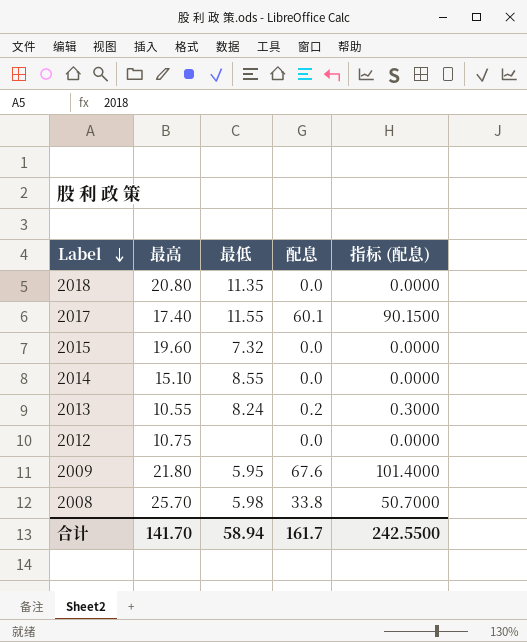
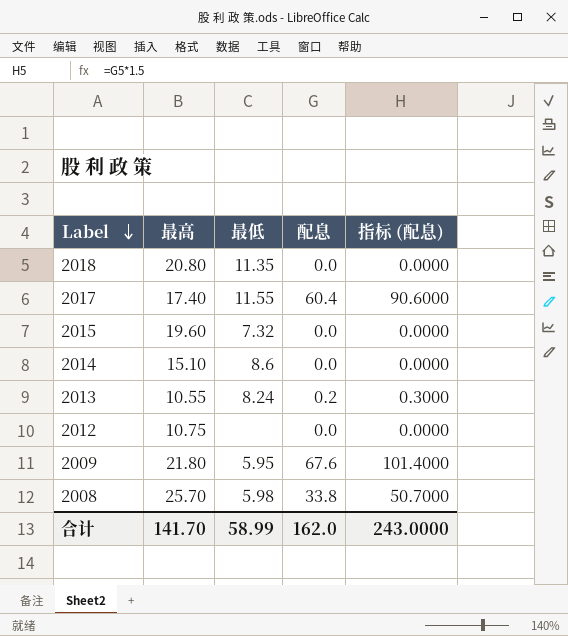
2017 | 配息: 60.1 -> 60.4
2017 | 指标 (配息): 90.1500 -> 90.6000
2014 | 最低: 8.55 -> 8.6
合计 | 最低: 58.94 -> 58.99
合计 | 配息: 161.7 -> 162.0
合计 | 指标 (配息): 242.5500 -> 243.0000

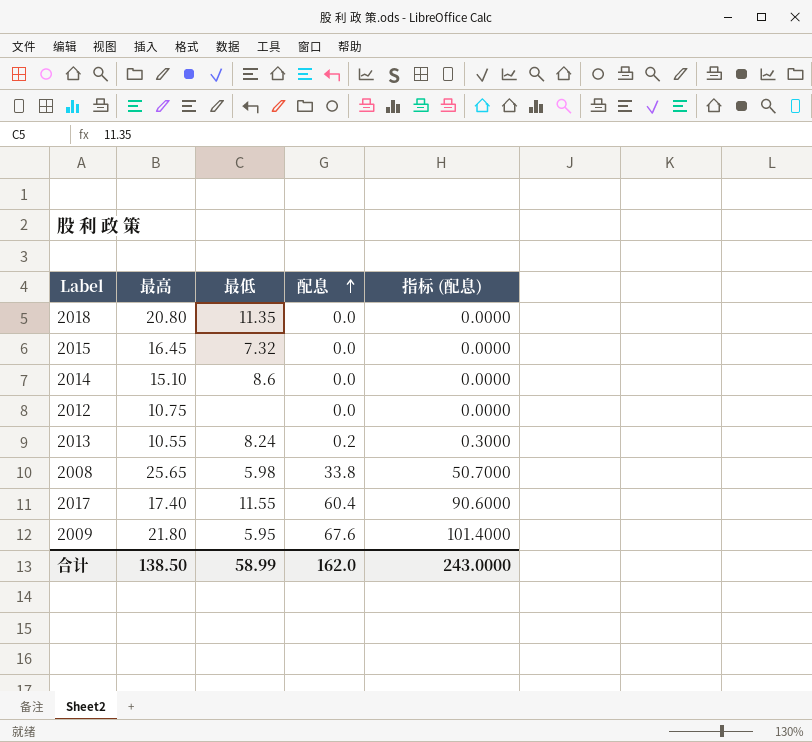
row order: Label descending -> 配息 ascending
2015 | 最高: 19.60 -> 16.45
2008 | 最高: 25.70 -> 25.65
合计 | 最高: 141.70 -> 138.50

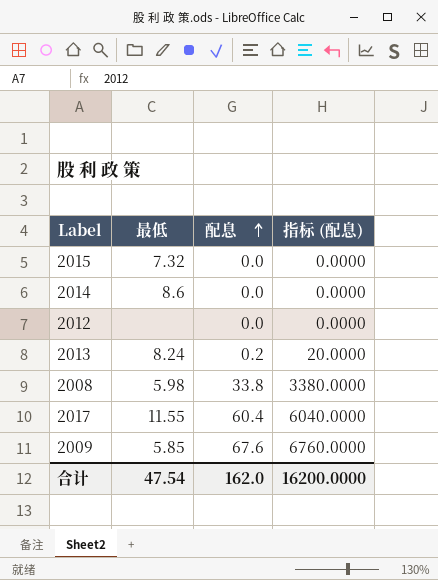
column 最高 | position: 2 -> none
column 指标 (配息) | formula: [配息] * 1.5 -> [配息] * 100
row 2018: 20.80 | 11.35 | 0.0 | 0.0000 -> none
2009 | 最低: 5.95 -> 5.85
合计 | 最低: 58.99 -> 47.54
合计 | 指标 (配息): 243.0000 -> 16200.0000

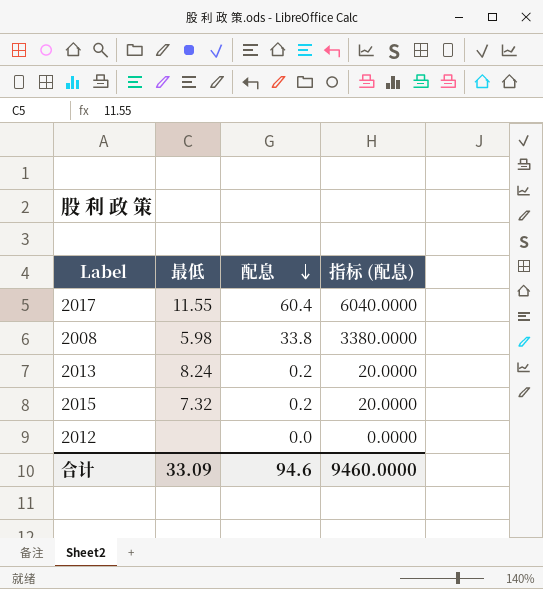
row order: 配息 ascending -> 配息 descending
row 2014: 8.6 | 0.0 | 0.0000 -> none
row 2009: 5.85 | 67.6 | 6760.0000 -> none
2015 | 配息: 0.0 -> 0.2
2015 | 指标 (配息): 0.0000 -> 20.0000
合计 | 最低: 47.54 -> 33.09
合计 | 配息: 162.0 -> 94.6
合计 | 指标 (配息): 16200.0000 -> 9460.0000

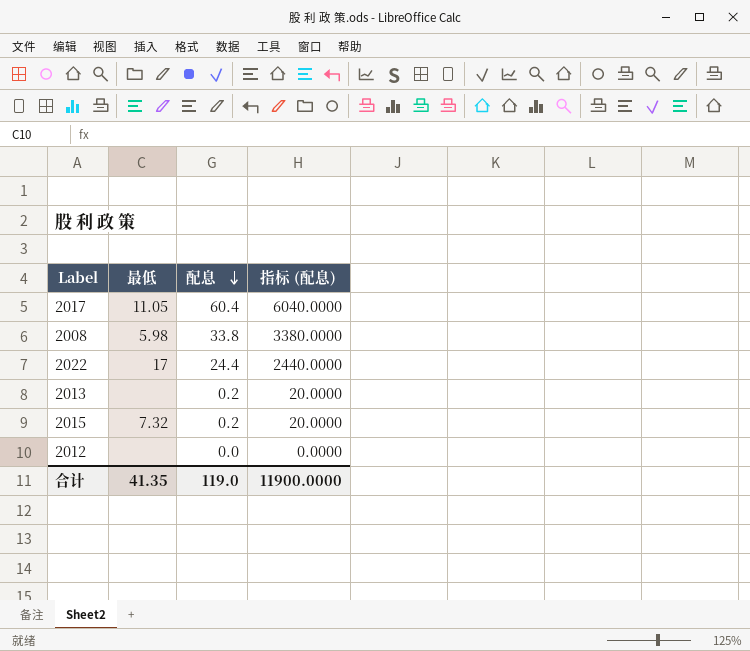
2017 | 最低: 11.55 -> 11.05
row 2022: none -> 17 | 24.4 | 2440.0000
2013 | 最低: 8.24 -> none
合计 | 最低: 33.09 -> 41.35
合计 | 配息: 94.6 -> 119.0
合计 | 指标 (配息): 9460.0000 -> 11900.0000

